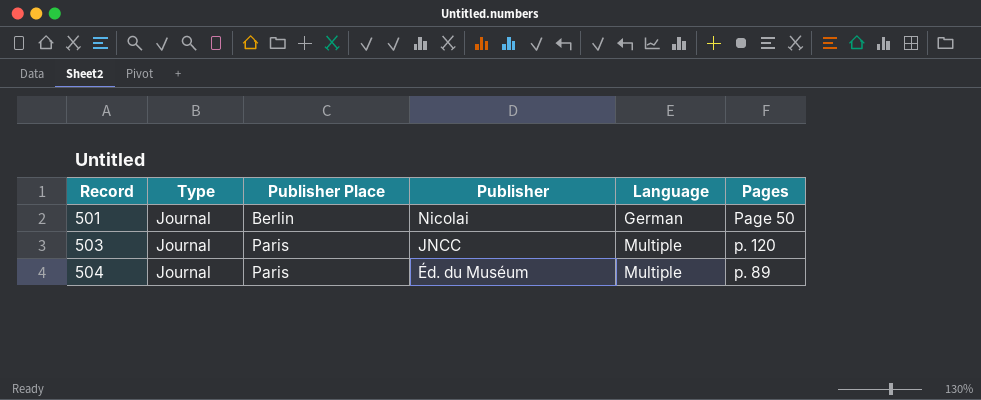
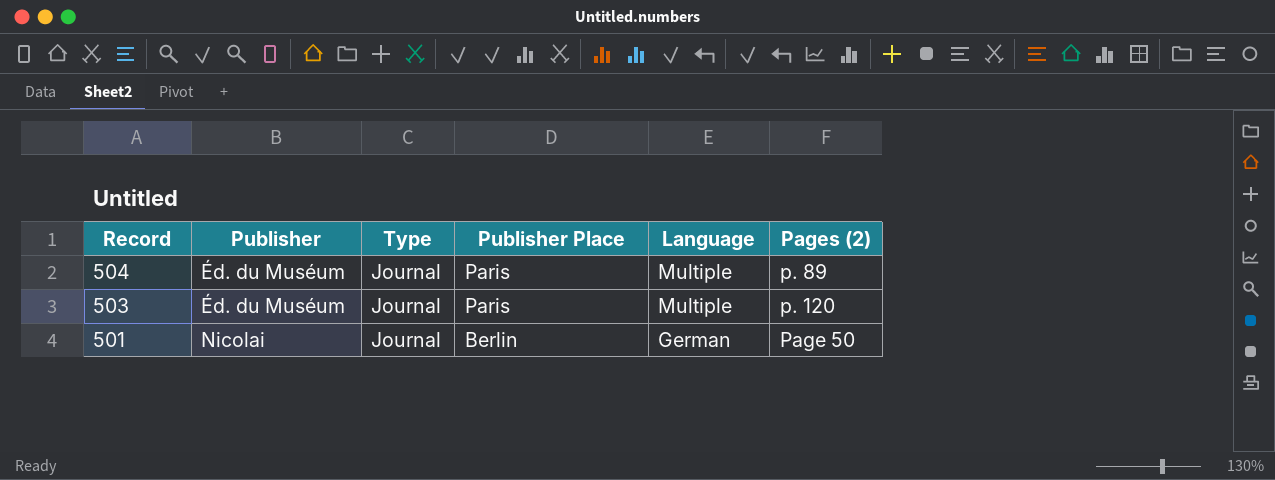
row order: Record ascending -> Record descending
column Publisher | position: 4 -> 2
column name: Pages -> Pages (2)
503 | Publisher: JNCC -> Éd. du Muséum

